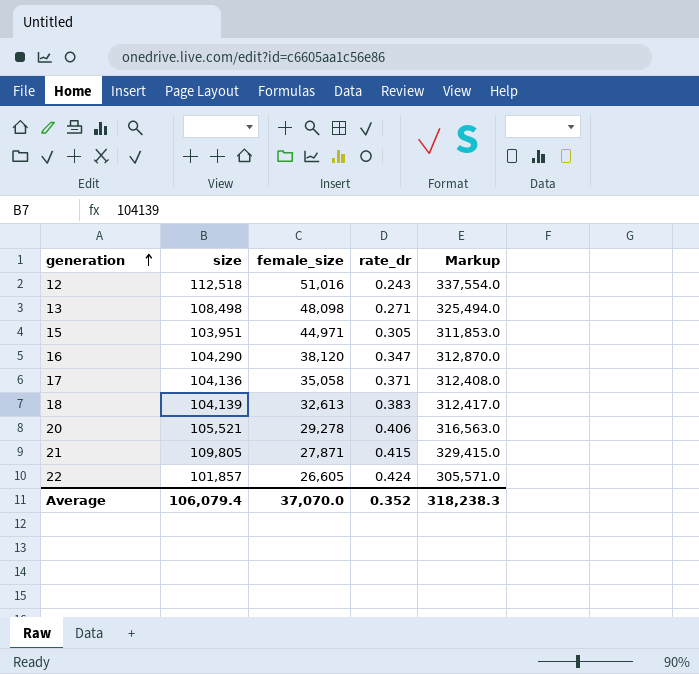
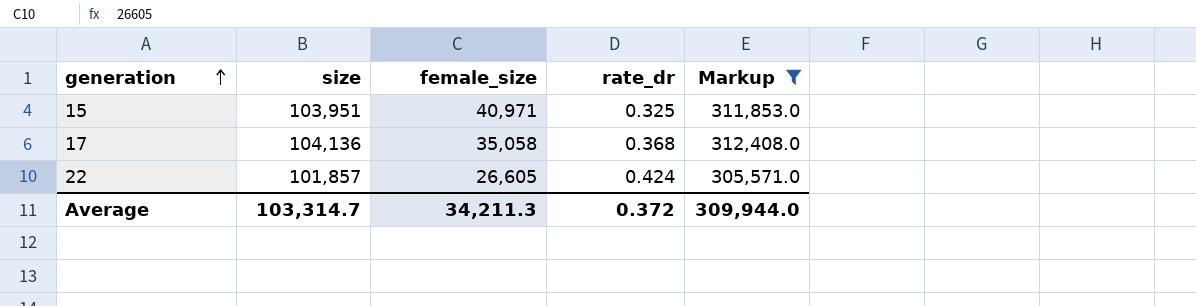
filter: none -> Markup <= 312,408.0
15 | female_size: 44,971 -> 40,971
15 | rate_dr: 0.305 -> 0.325
17 | rate_dr: 0.371 -> 0.368
Average | size: 106,079.4 -> 103,314.7
Average | female_size: 37,070.0 -> 34,211.3
Average | rate_dr: 0.352 -> 0.372
Average | Markup: 318,238.3 -> 309,944.0

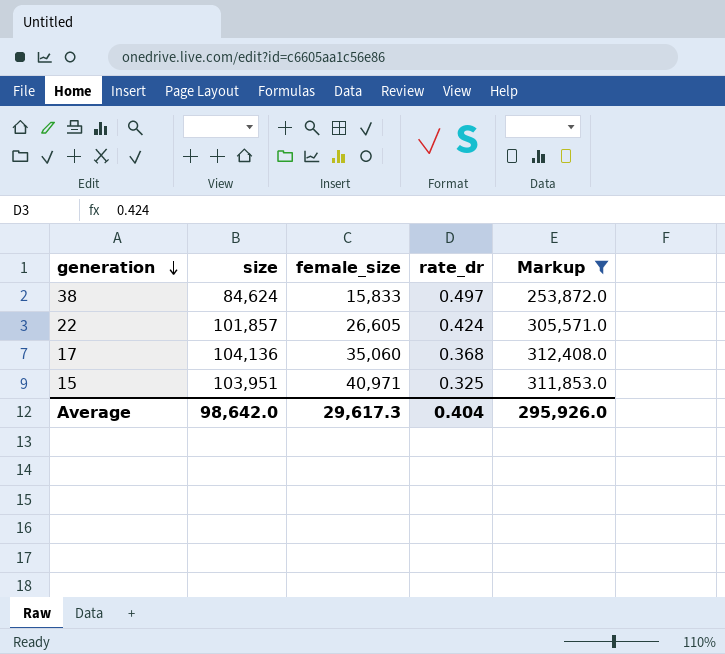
row order: generation ascending -> generation descending
row 38: none -> 84,624 | 15,833 | 0.497 | 253,872.0
17 | female_size: 35,058 -> 35,060
Average | size: 103,314.7 -> 98,642.0
Average | female_size: 34,211.3 -> 29,617.3
Average | rate_dr: 0.372 -> 0.404
Average | Markup: 309,944.0 -> 295,926.0

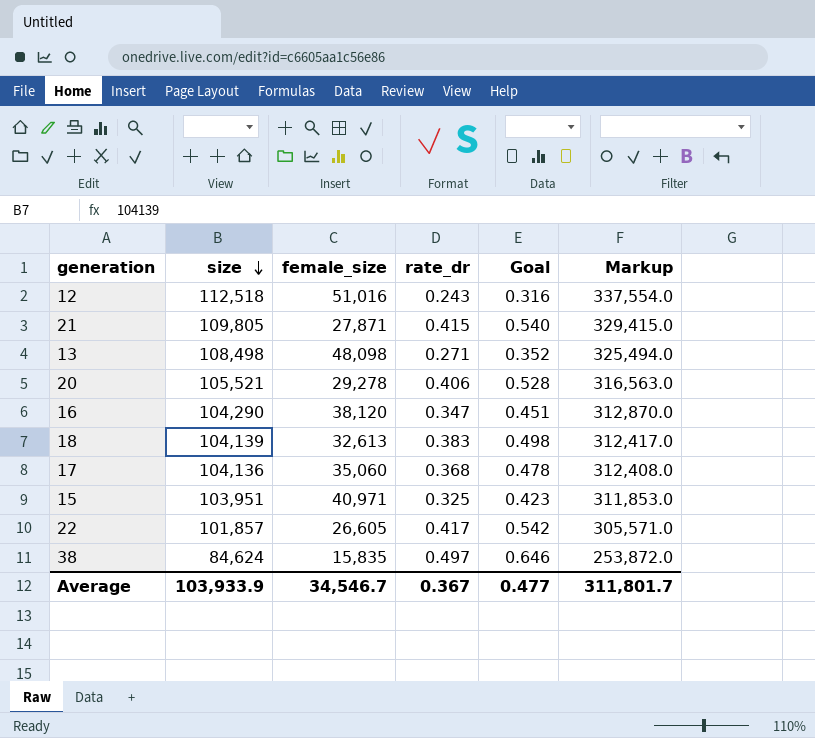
filter: Markup <= 312,408.0 -> none
row order: generation descending -> size descending
column Goal | formula: none -> [rate_dr] * 1.3
22 | rate_dr: 0.424 -> 0.417
38 | female_size: 15,833 -> 15,835
Average | size: 98,642.0 -> 103,933.9
Average | female_size: 29,617.3 -> 34,546.7
Average | rate_dr: 0.404 -> 0.367
Average | Markup: 295,926.0 -> 311,801.7

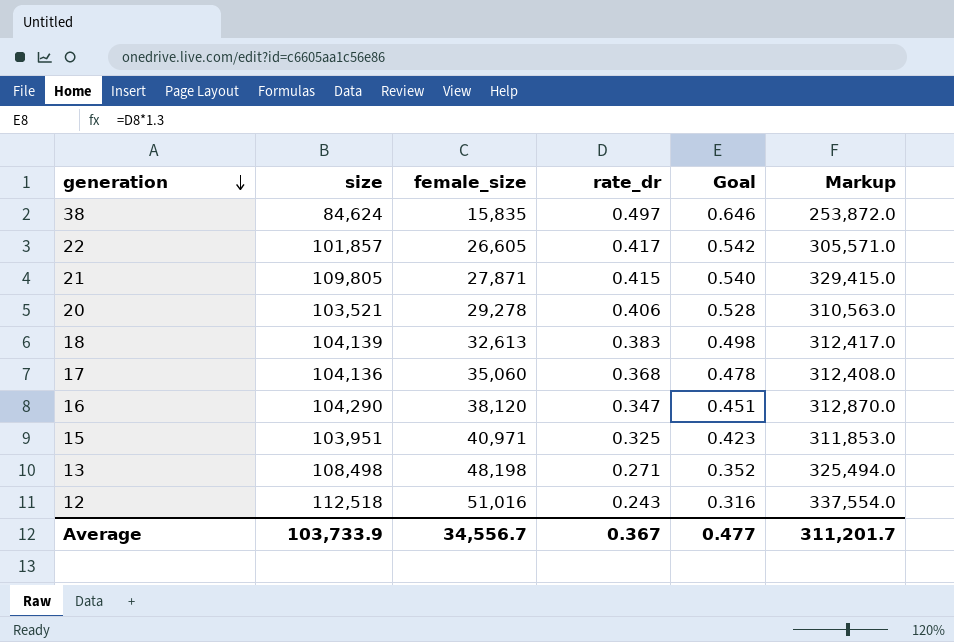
row order: size descending -> generation descending
20 | size: 105,521 -> 103,521
20 | Markup: 316,563.0 -> 310,563.0
13 | female_size: 48,098 -> 48,198
Average | size: 103,933.9 -> 103,733.9
Average | female_size: 34,546.7 -> 34,556.7
Average | Markup: 311,801.7 -> 311,201.7

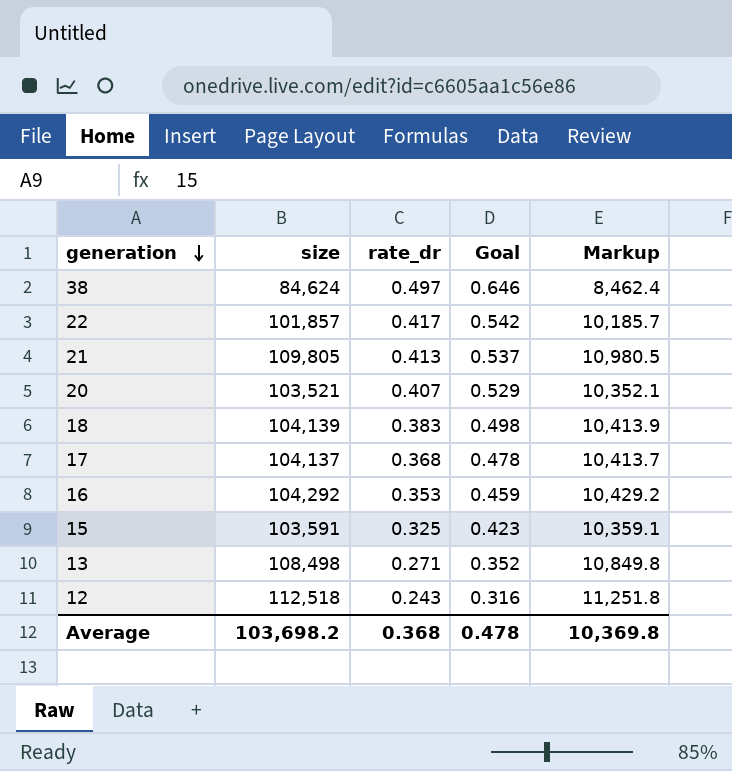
column female_size | position: 3 -> none
column Markup | formula: [size] * 3 -> [size] * 0.1
21 | rate_dr: 0.415 -> 0.413
21 | Goal: 0.540 -> 0.537
20 | rate_dr: 0.406 -> 0.407
20 | Goal: 0.528 -> 0.529
17 | size: 104,136 -> 104,137
16 | size: 104,290 -> 104,292
16 | rate_dr: 0.347 -> 0.353
16 | Goal: 0.451 -> 0.459
15 | size: 103,951 -> 103,591
Average | size: 103,733.9 -> 103,698.2
Average | rate_dr: 0.367 -> 0.368
Average | Goal: 0.477 -> 0.478
Average | Markup: 311,201.7 -> 10,369.8

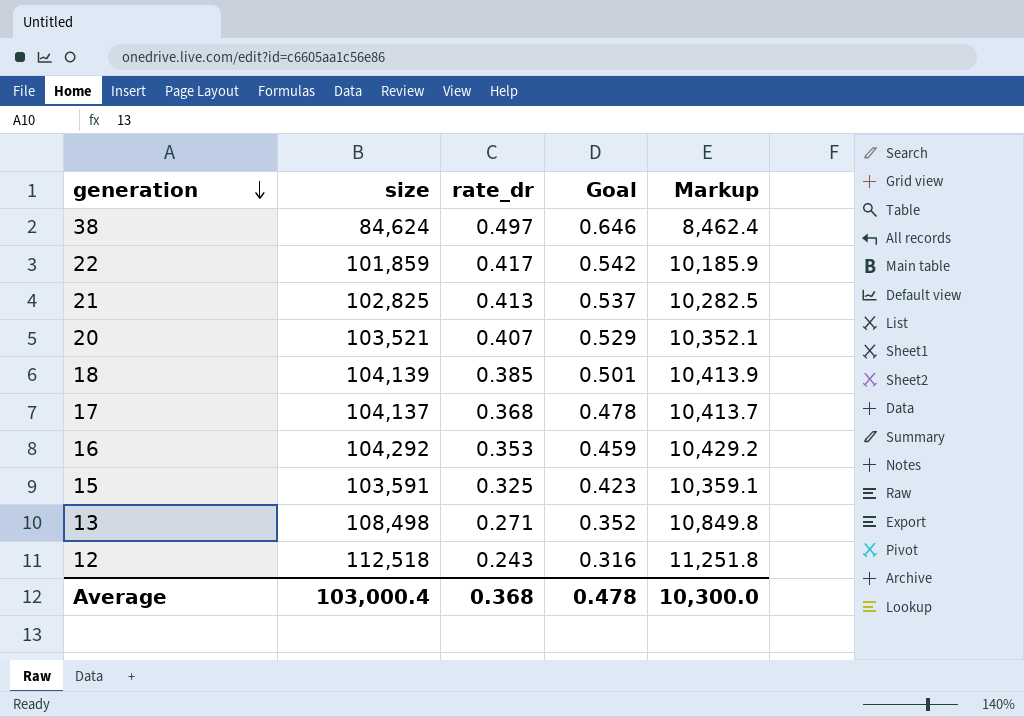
22 | size: 101,857 -> 101,859
22 | Markup: 10,185.7 -> 10,185.9
21 | size: 109,805 -> 102,825
21 | Markup: 10,980.5 -> 10,282.5
18 | rate_dr: 0.383 -> 0.385
18 | Goal: 0.498 -> 0.501
Average | size: 103,698.2 -> 103,000.4
Average | Markup: 10,369.8 -> 10,300.0

